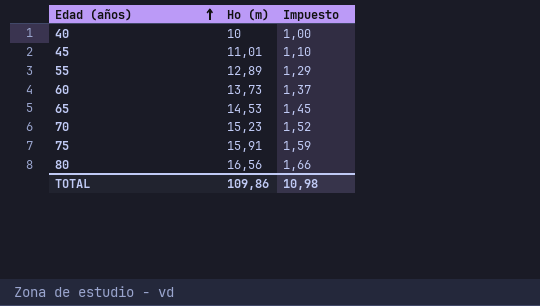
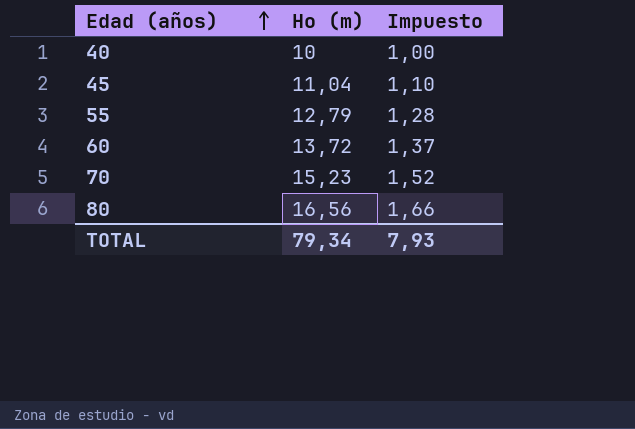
row 65: 14,53 | 1,45 -> none
row 75: 15,91 | 1,59 -> none
45 | Ho (m): 11,01 -> 11,04
55 | Ho (m): 12,89 -> 12,79
55 | Impuesto: 1,29 -> 1,28
60 | Ho (m): 13,73 -> 13,72
TOTAL | Ho (m): 109,86 -> 79,34
TOTAL | Impuesto: 10,98 -> 7,93

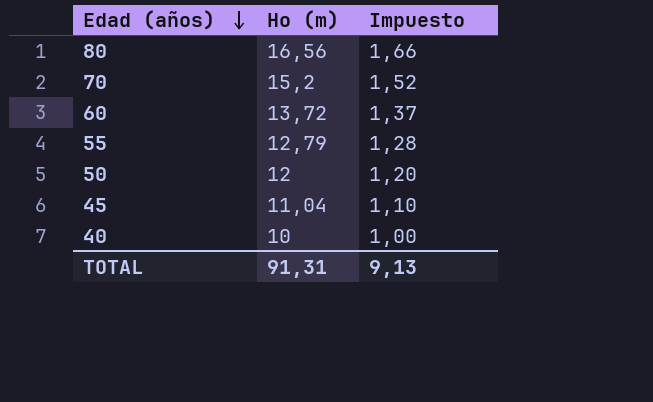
row order: Edad (años) ascending -> Edad (años) descending
70 | Ho (m): 15,23 -> 15,2
row 50: none -> 12 | 1,20
TOTAL | Ho (m): 79,34 -> 91,31
TOTAL | Impuesto: 7,93 -> 9,13

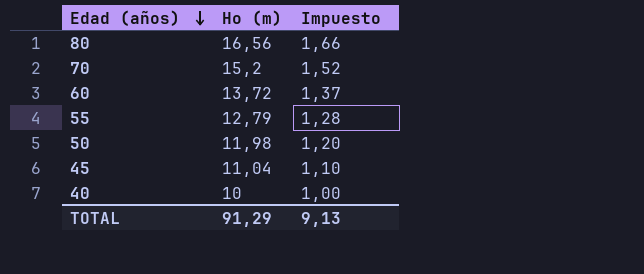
50 | Ho (m): 12 -> 11,98
TOTAL | Ho (m): 91,31 -> 91,29

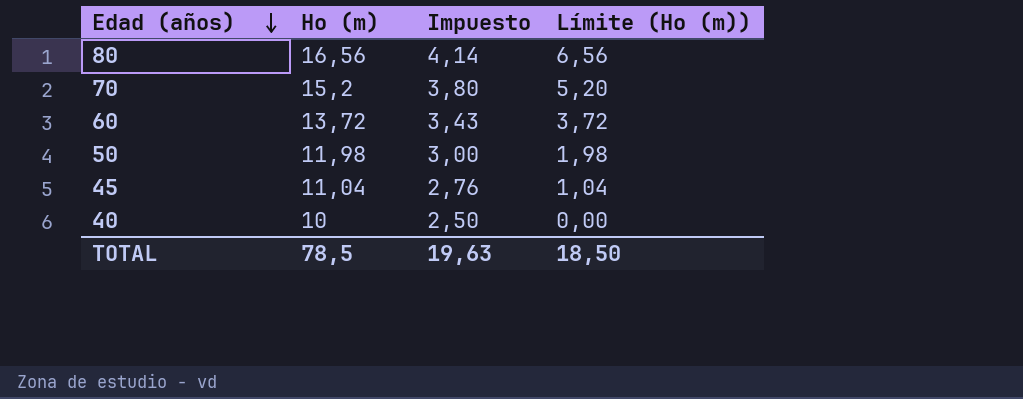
column Impuesto | formula: [Ho (m)] * 0,1 -> [Ho (m)] * 0,25
column Límite (Ho (m)) | formula: none -> [Ho (m)] - 10
row 55: 12,79 | 1,28 -> none
TOTAL | Ho (m): 91,29 -> 78,5
TOTAL | Impuesto: 9,13 -> 19,63

